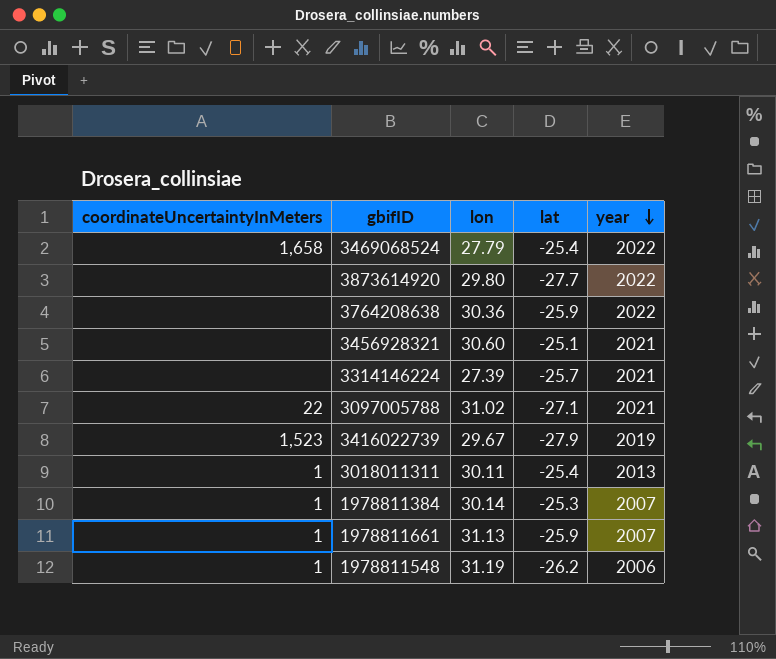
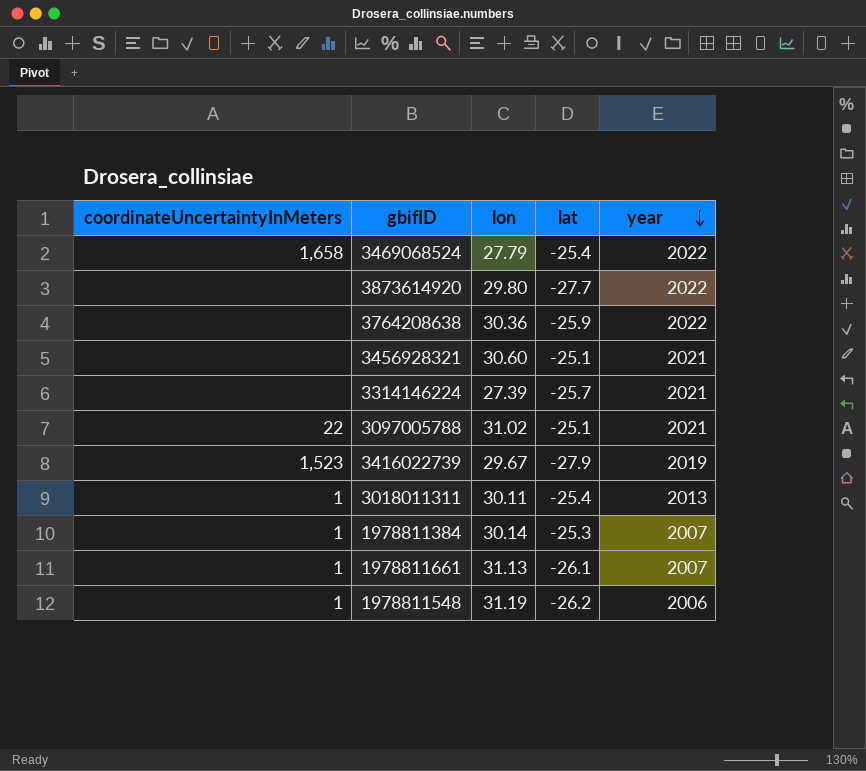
3097005788 | lat: -27.1 -> -25.1
1978811661 | lat: -25.9 -> -26.1

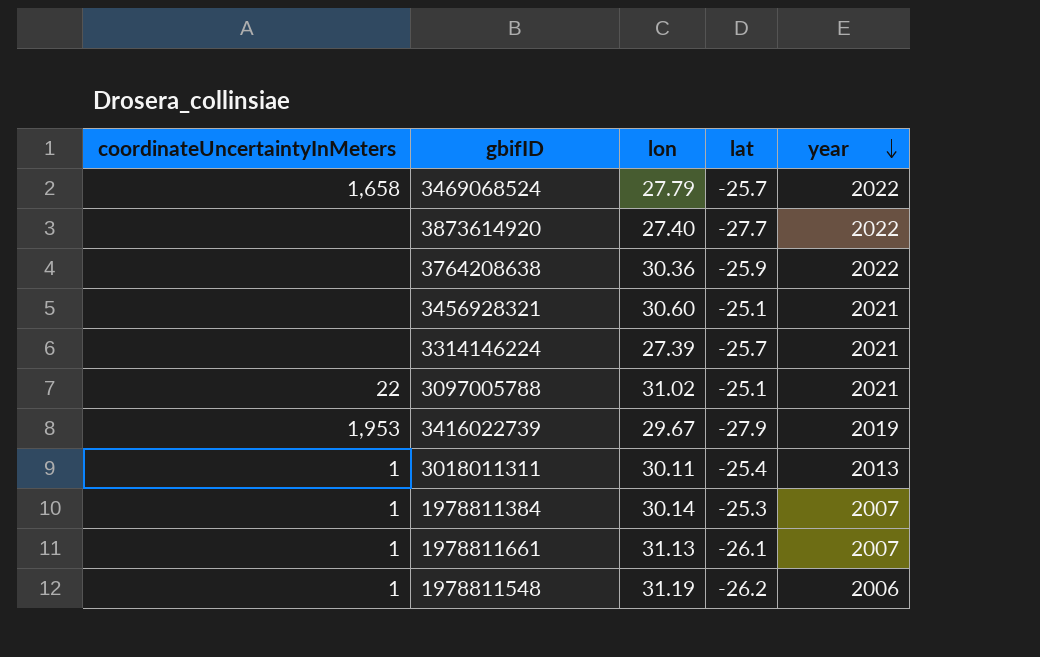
3469068524 | lat: -25.4 -> -25.7
3873614920 | lon: 29.80 -> 27.40
3416022739 | coordinateUncertaintyInMeters: 1,523 -> 1,953

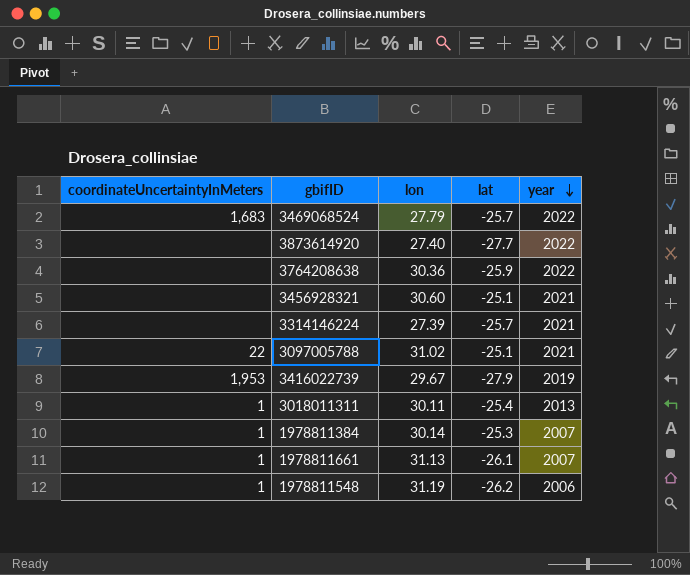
3469068524 | coordinateUncertaintyInMeters: 1,658 -> 1,683

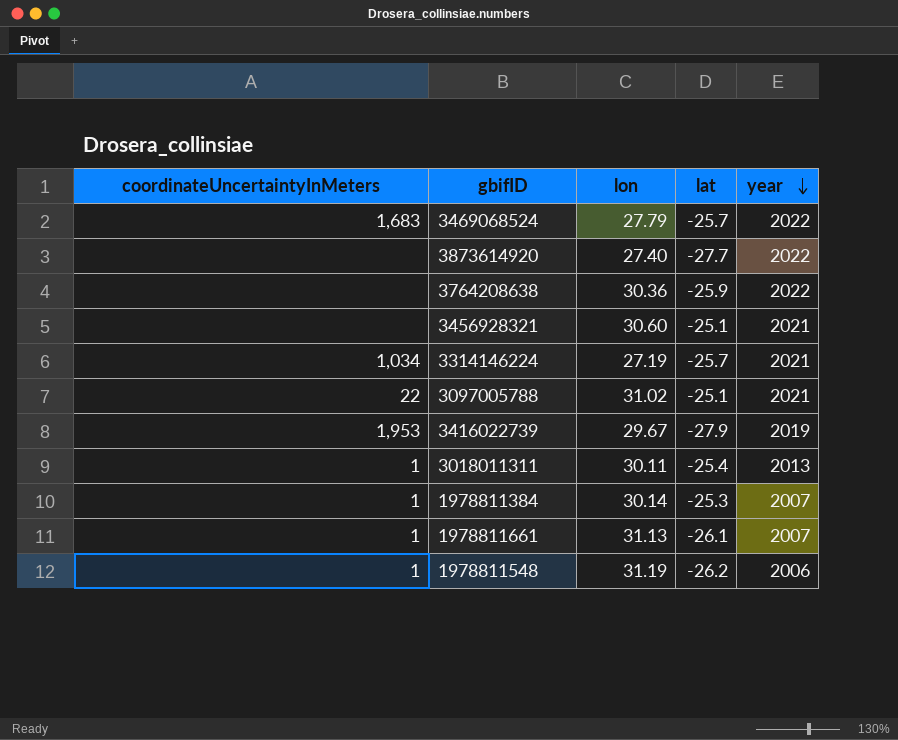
3314146224 | coordinateUncertaintyInMeters: none -> 1,034
3314146224 | lon: 27.39 -> 27.19

